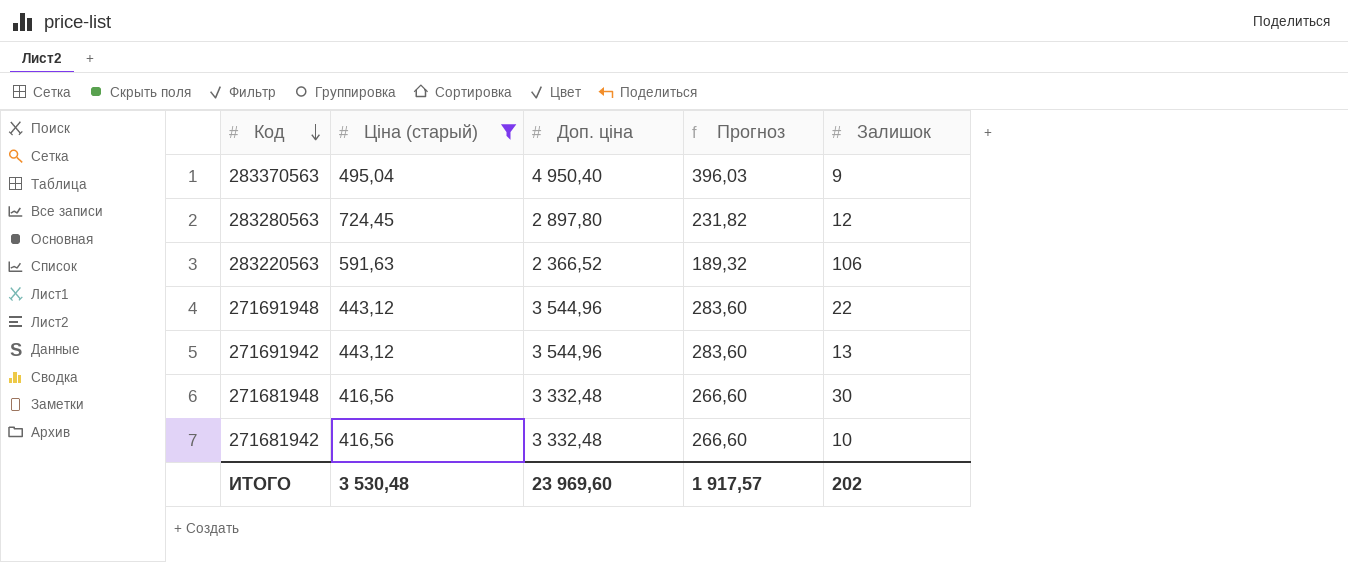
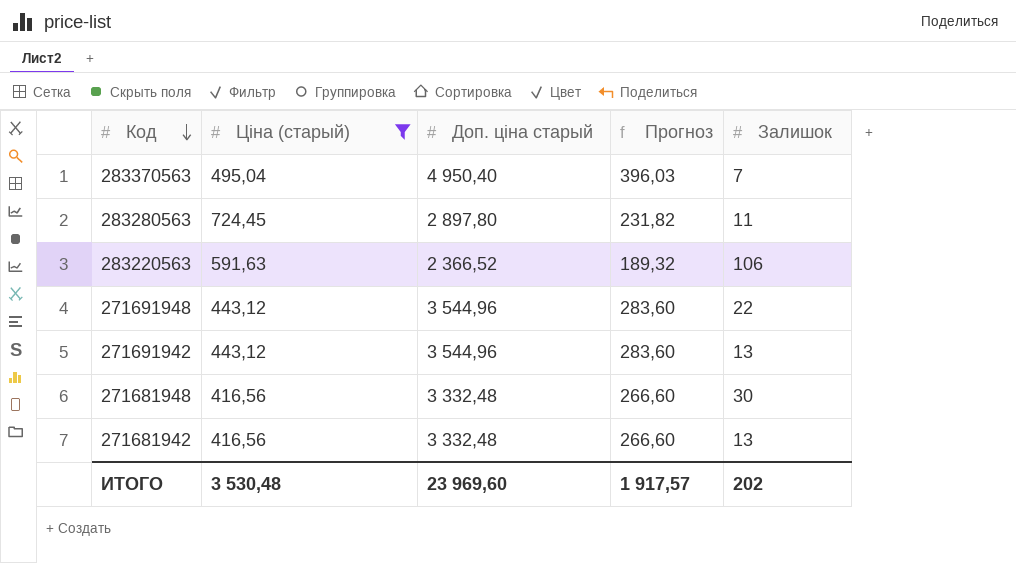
column name: Доп. ціна -> Доп. ціна старый
283370563 | Залишок: 9 -> 7
283280563 | Залишок: 12 -> 11
271681942 | Залишок: 10 -> 13

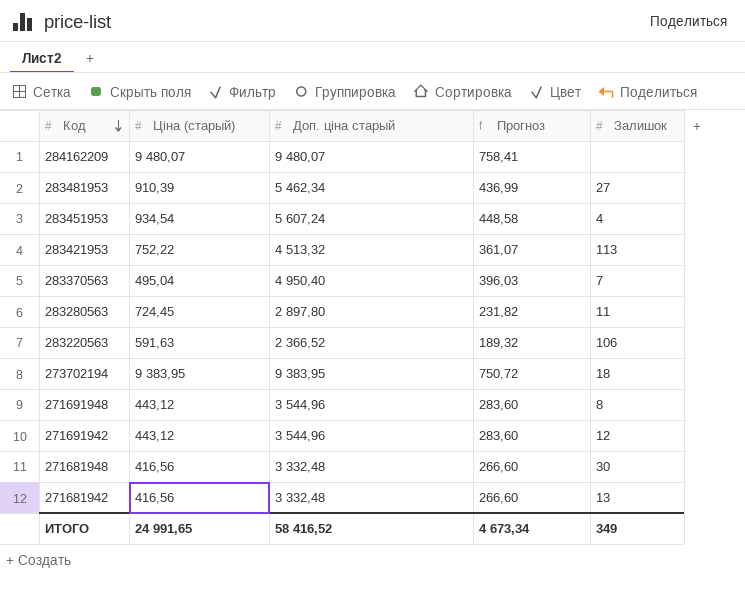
filter: Ціна (старый) <= 724,45 -> none
271691948 | Залишок: 22 -> 8
271691942 | Залишок: 13 -> 12
ИТОГО | Ціна (старый): 3 530,48 -> 24 991,65
ИТОГО | Доп. ціна старый: 23 969,60 -> 58 416,52
ИТОГО | Прогноз: 1 917,57 -> 4 673,34
ИТОГО | Залишок: 202 -> 349

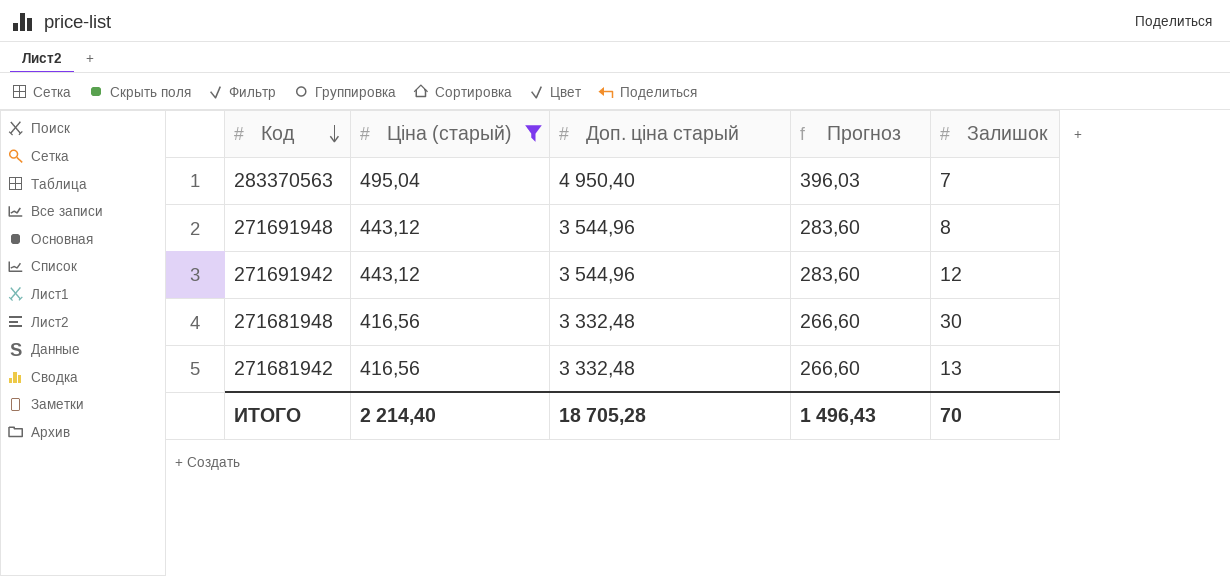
filter: none -> Ціна (старый) <= 495,04
ИТОГО | Ціна (старый): 24 991,65 -> 2 214,40
ИТОГО | Доп. ціна старый: 58 416,52 -> 18 705,28
ИТОГО | Прогноз: 4 673,34 -> 1 496,43
ИТОГО | Залишок: 349 -> 70

